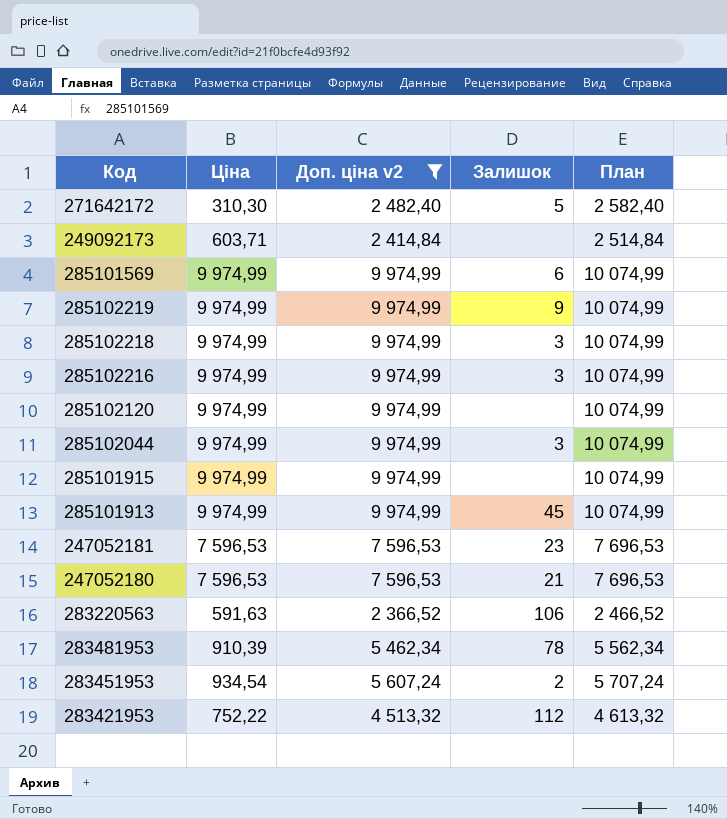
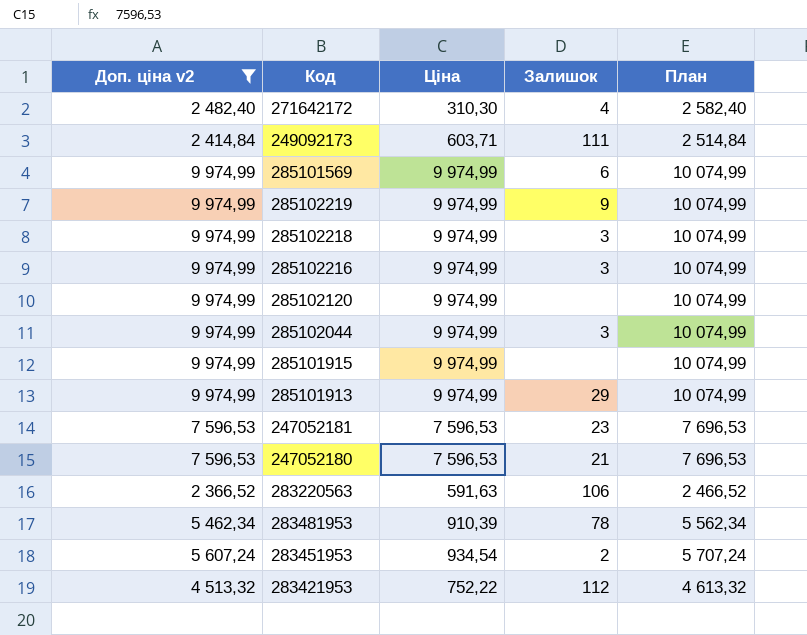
column Доп. ціна v2 | position: 3 -> 1
271642172 | Залишок: 5 -> 4
249092173 | Залишок: none -> 111
285101913 | Залишок: 45 -> 29

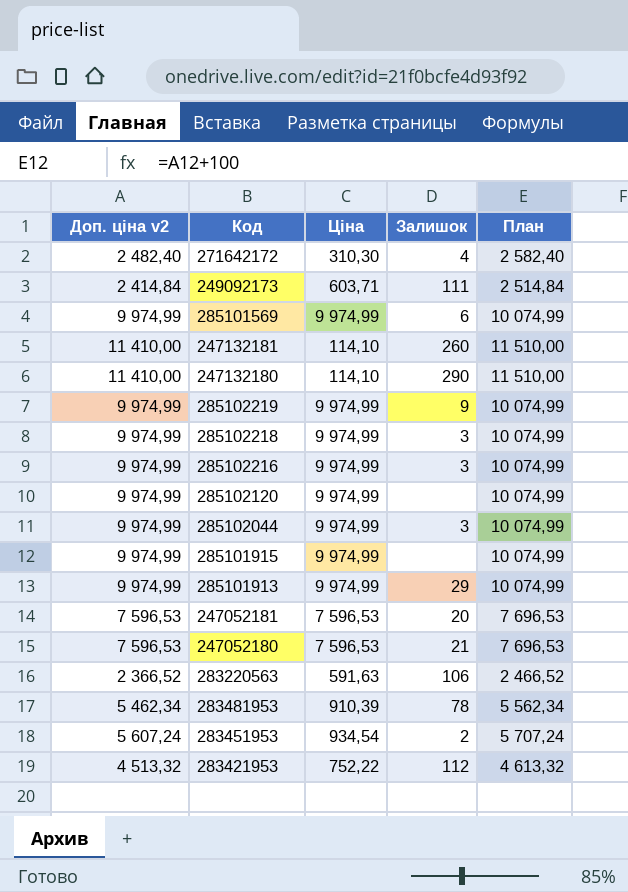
filter: Доп. ціна v2 != 11 410,00 -> none
247052181 | Залишок: 23 -> 20

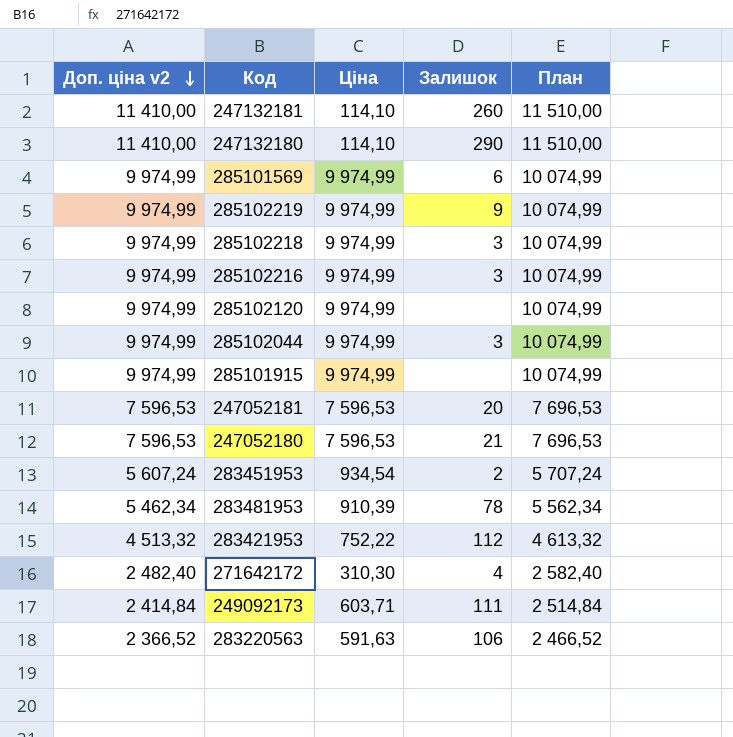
row order: none -> Доп. ціна v2 descending
row 285101913: 9 974,99 | 9 974,99 | 29 | 10 074,99 -> none

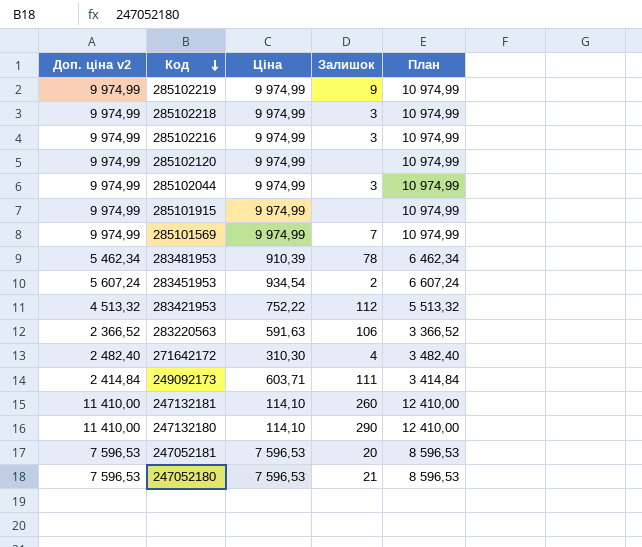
row order: Доп. ціна v2 descending -> Код descending
column План | formula: [Доп. ціна v2] + 100 -> [Доп. ціна v2] + 1000
285101569 | Залишок: 6 -> 7

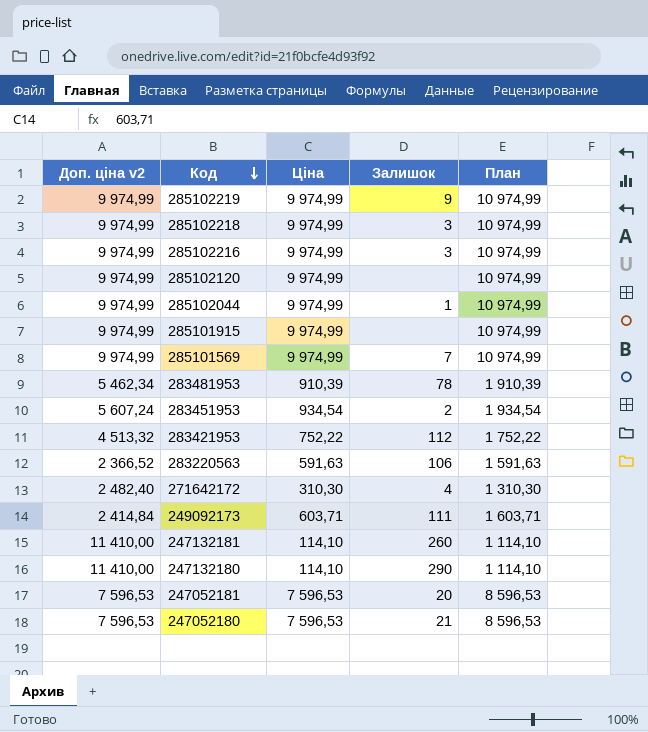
column План | formula: [Доп. ціна v2] + 1000 -> [Ціна] + 1000
285102044 | Залишок: 3 -> 1

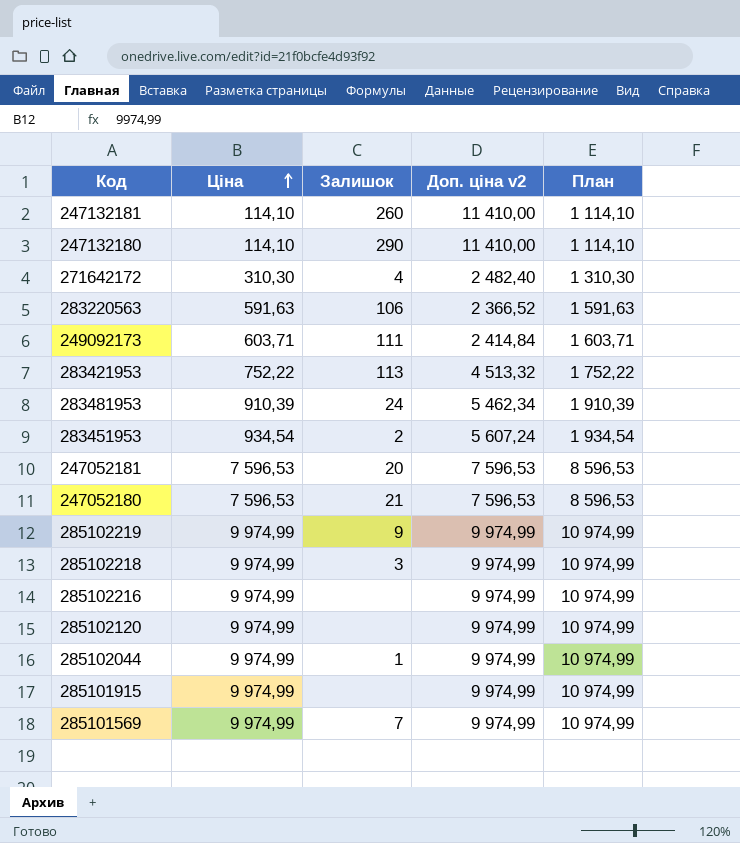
row order: Код descending -> Ціна ascending
column Доп. ціна v2 | position: 1 -> 4
283421953 | Залишок: 112 -> 113
283481953 | Залишок: 78 -> 24
285102216 | Залишок: 3 -> none

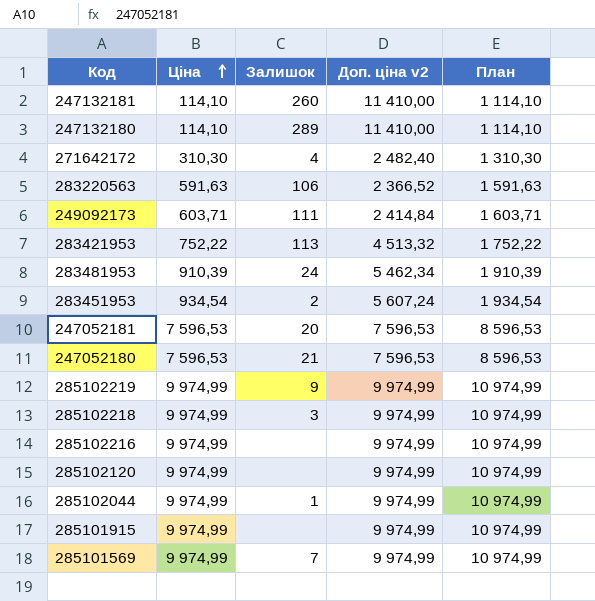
247132180 | Залишок: 290 -> 289

